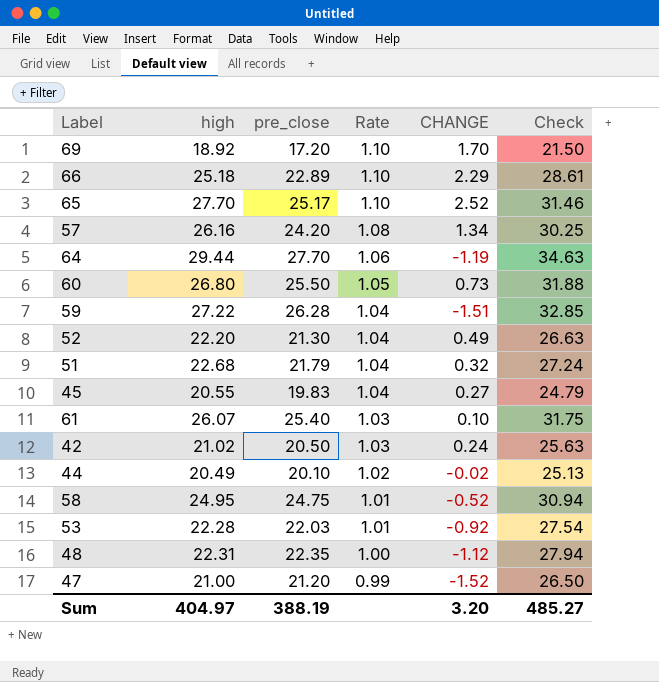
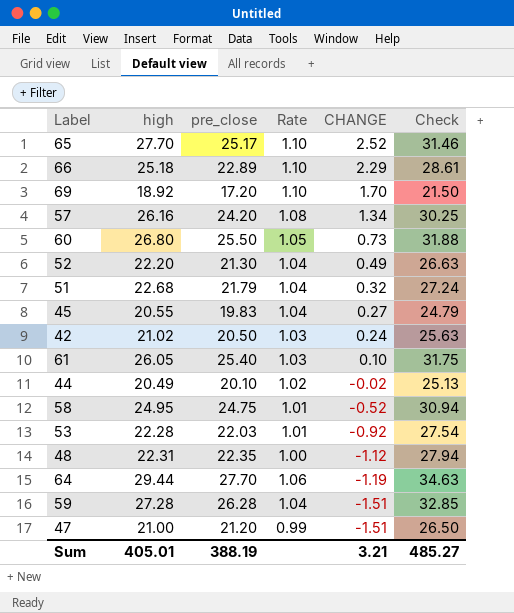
row order: Rate descending -> CHANGE descending
61 | high: 26.07 -> 26.05
59 | high: 27.22 -> 27.28
47 | CHANGE: -1.52 -> -1.51
Sum | high: 404.97 -> 405.01
Sum | CHANGE: 3.20 -> 3.21

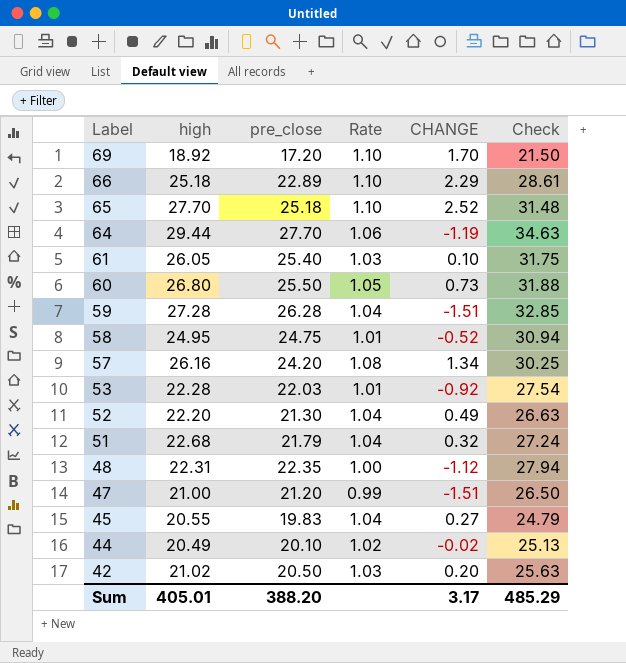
row order: CHANGE descending -> Label descending
65 | pre_close: 25.17 -> 25.18
65 | Check: 31.46 -> 31.48
42 | CHANGE: 0.24 -> 0.20
Sum | pre_close: 388.19 -> 388.20
Sum | CHANGE: 3.21 -> 3.17
Sum | Check: 485.27 -> 485.29

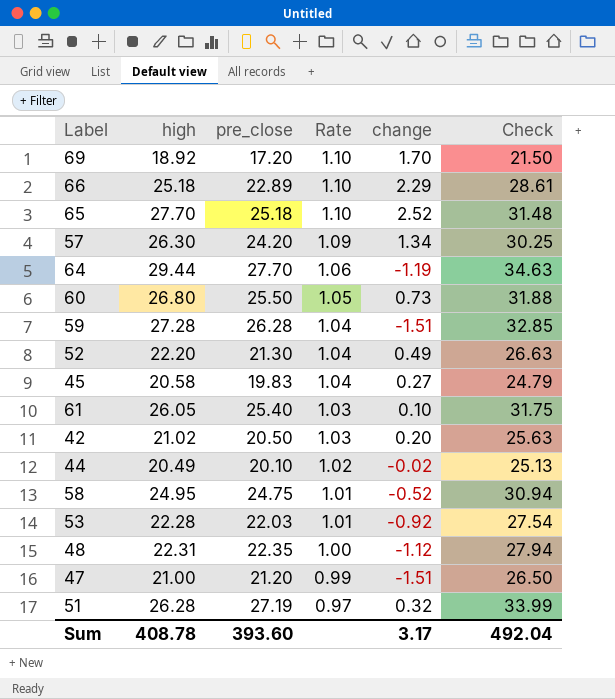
row order: Label descending -> Rate descending
column name: CHANGE -> change
57 | high: 26.16 -> 26.30
57 | Rate: 1.08 -> 1.09
45 | high: 20.55 -> 20.58
51 | high: 22.68 -> 26.28
51 | pre_close: 21.79 -> 27.19
51 | Rate: 1.04 -> 0.97
51 | Check: 27.24 -> 33.99
Sum | high: 405.01 -> 408.78
Sum | pre_close: 388.20 -> 393.60
Sum | Check: 485.29 -> 492.04

